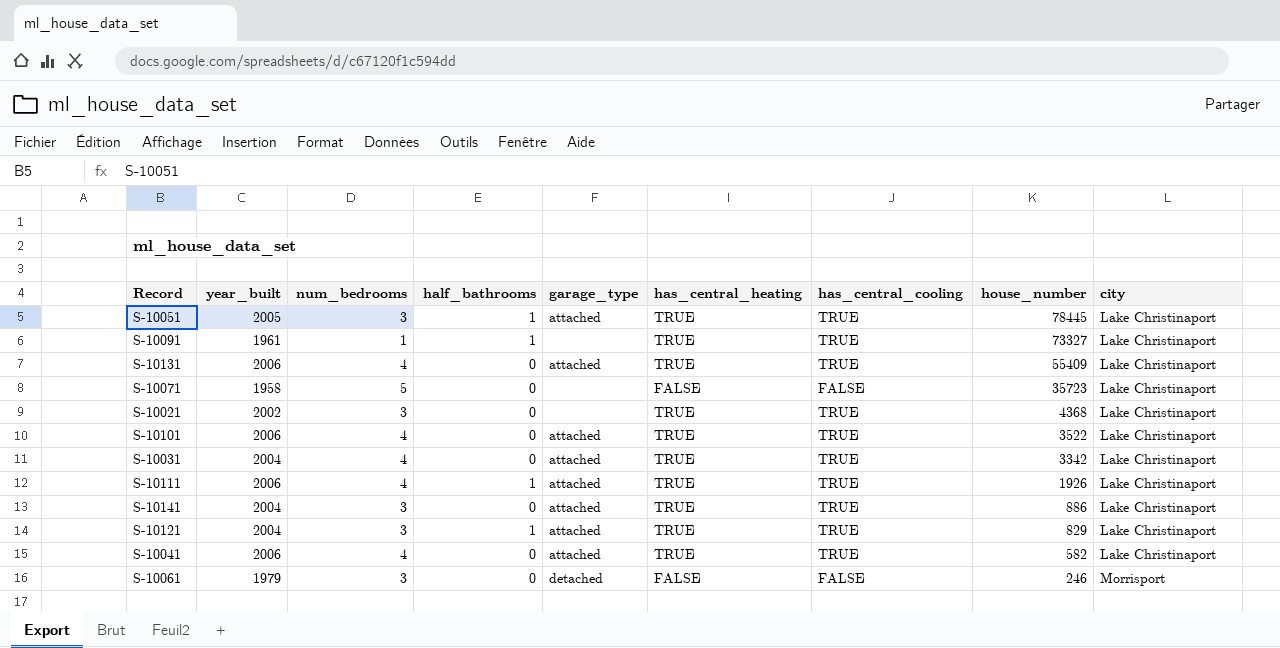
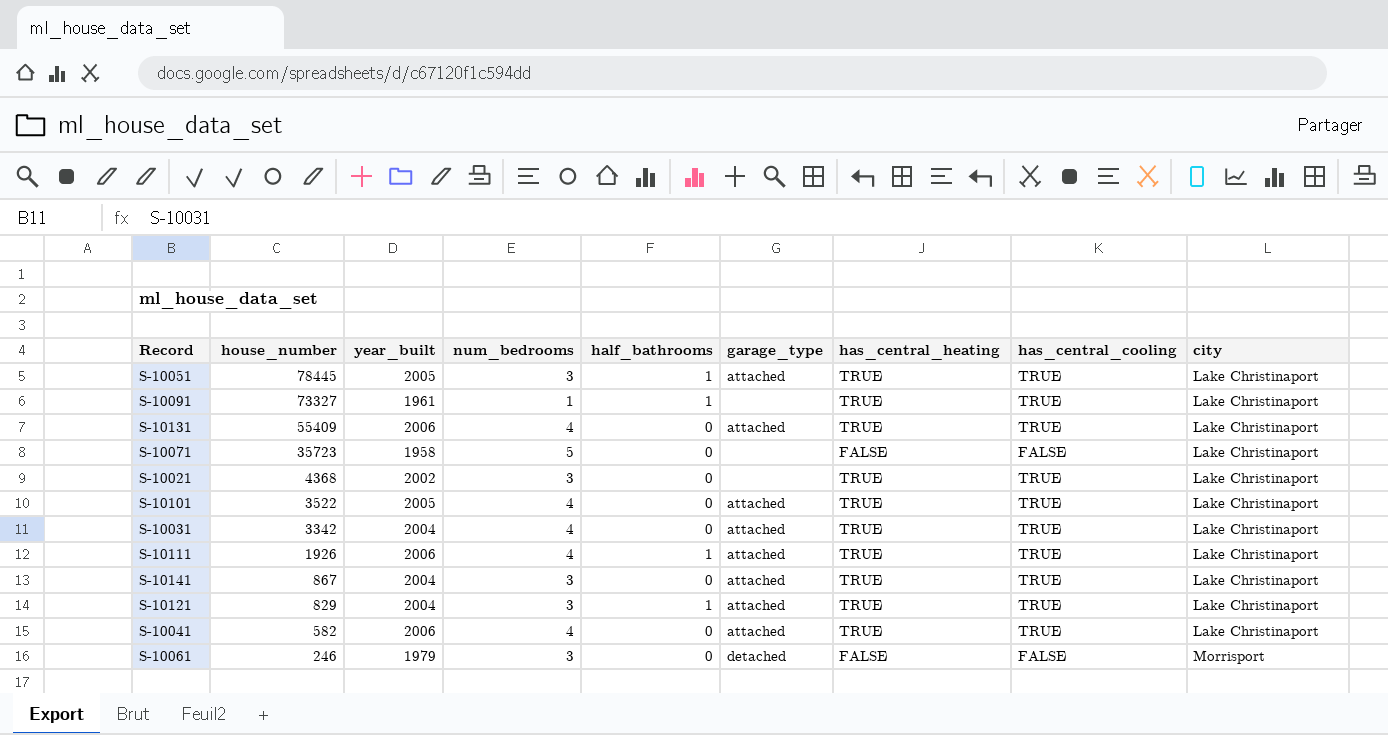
column house_number | position: 8 -> 2
S-10101 | year_built: 2006 -> 2005
S-10141 | house_number: 886 -> 867

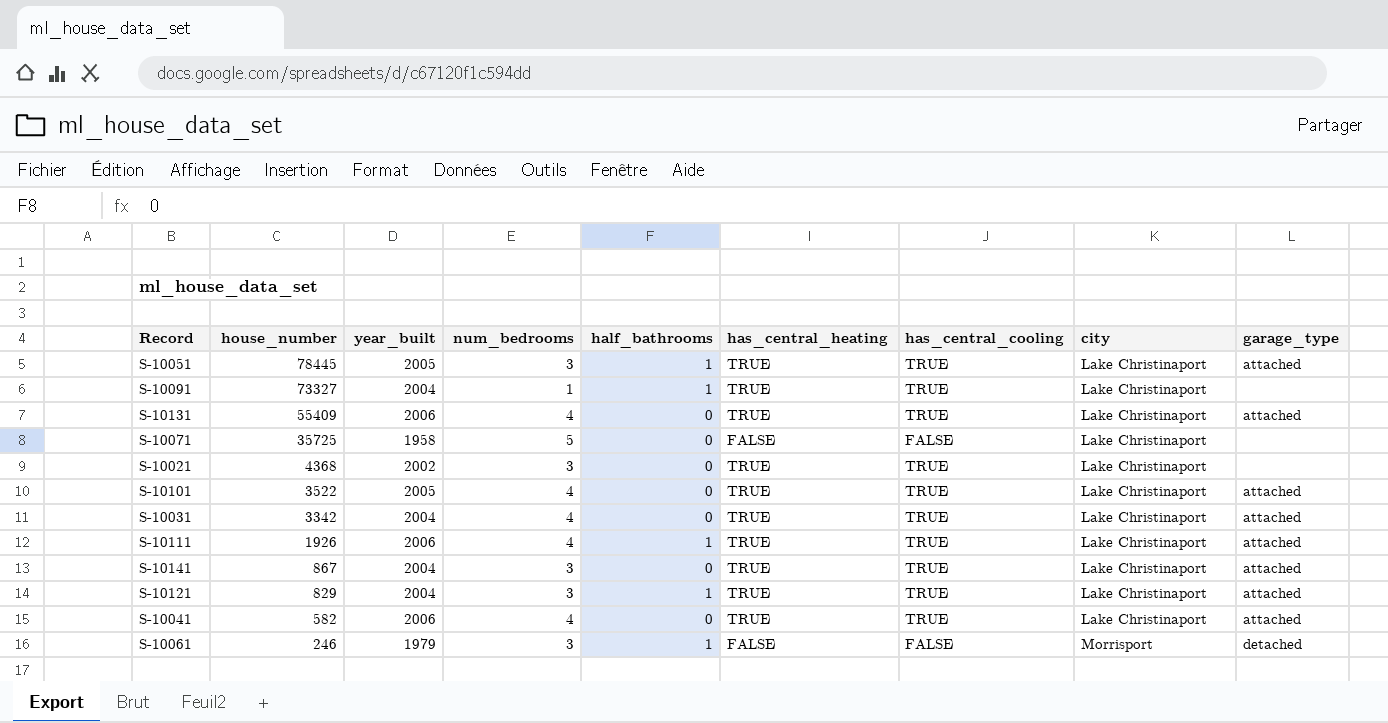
column garage_type | position: 6 -> 9
S-10091 | year_built: 1961 -> 2004
S-10071 | house_number: 35723 -> 35725
S-10061 | half_bathrooms: 0 -> 1

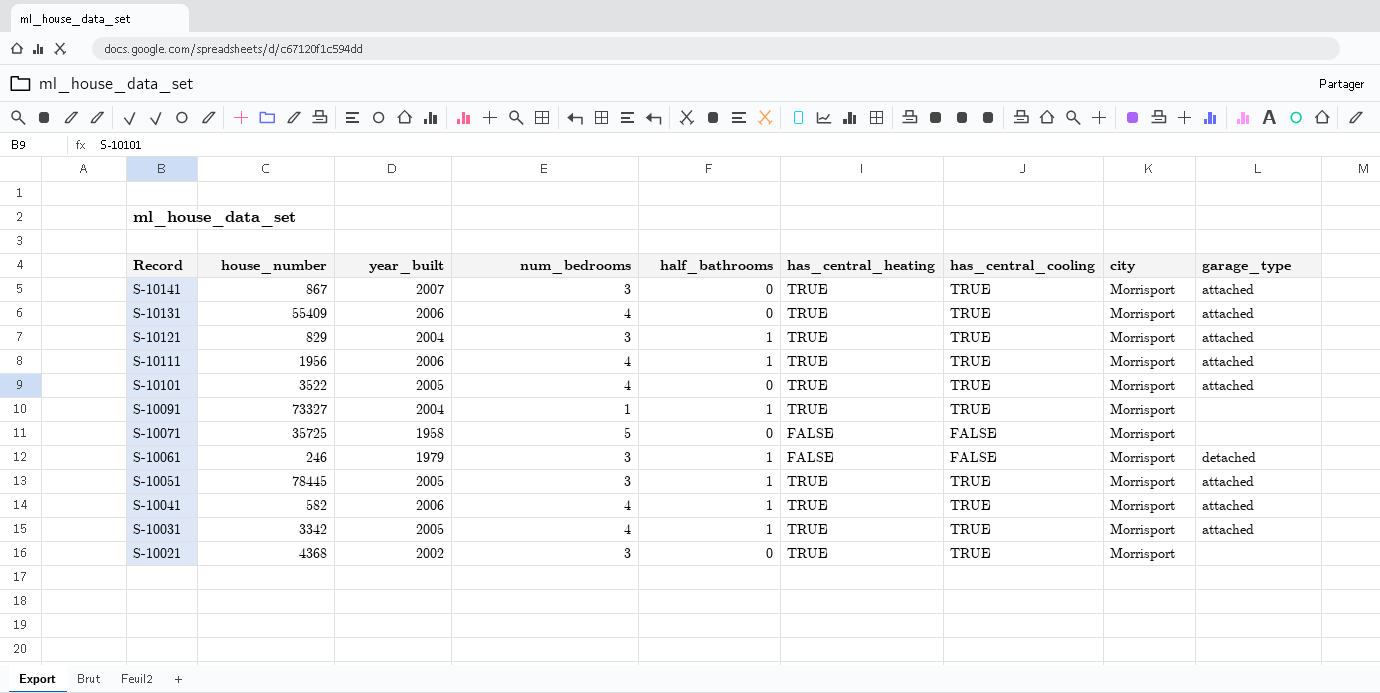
row order: house_number descending -> Record descending
S-10141 | year_built: 2004 -> 2007
S-10141 | city: Lake Christinaport -> Morrisport
S-10131 | city: Lake Christinaport -> Morrisport
S-10121 | city: Lake Christinaport -> Morrisport
S-10111 | house_number: 1926 -> 1956
S-10111 | city: Lake Christinaport -> Morrisport
S-10101 | city: Lake Christinaport -> Morrisport
S-10091 | city: Lake Christinaport -> Morrisport
S-10071 | city: Lake Christinaport -> Morrisport
S-10051 | city: Lake Christinaport -> Morrisport
S-10041 | half_bathrooms: 0 -> 1
S-10041 | city: Lake Christinaport -> Morrisport
S-10031 | year_built: 2004 -> 2005
S-10031 | half_bathrooms: 0 -> 1
S-10031 | city: Lake Christinaport -> Morrisport
S-10021 | city: Lake Christinaport -> Morrisport

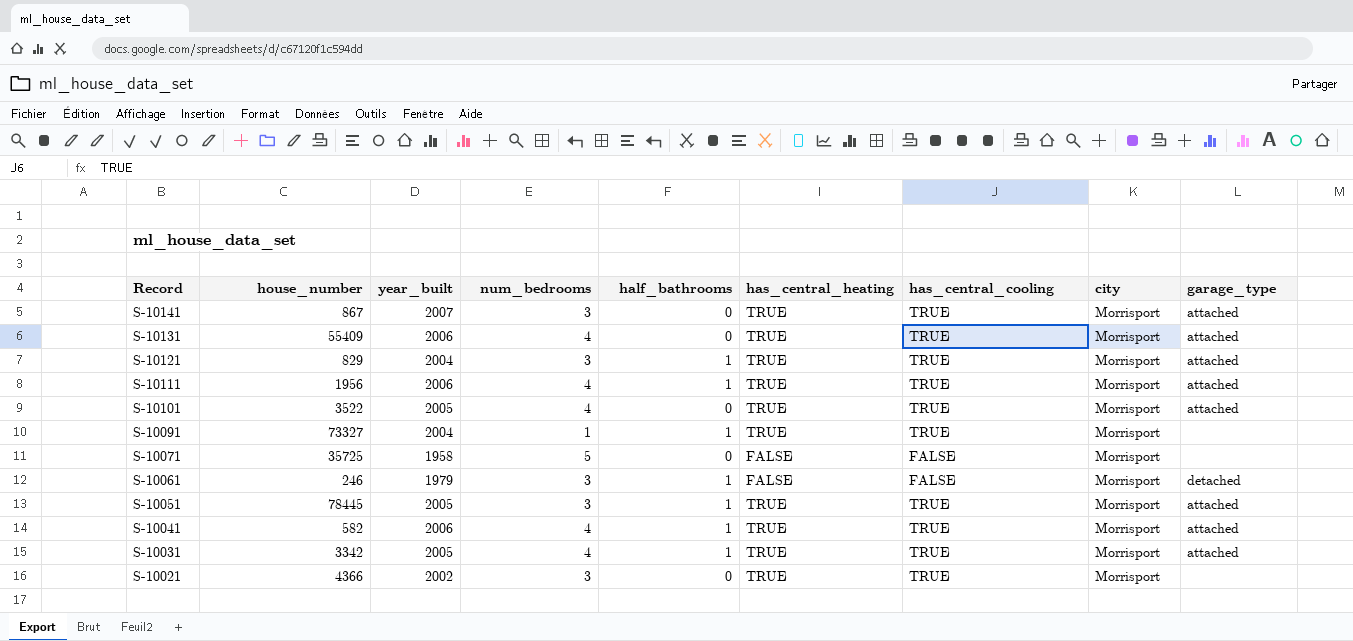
S-10021 | house_number: 4368 -> 4366

